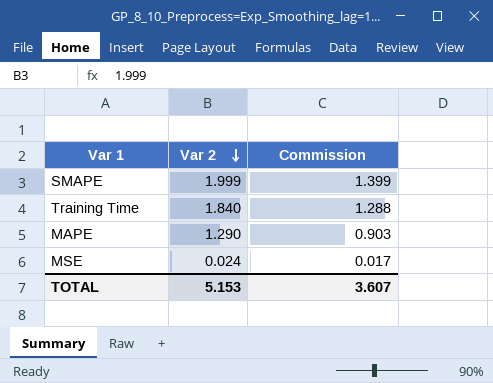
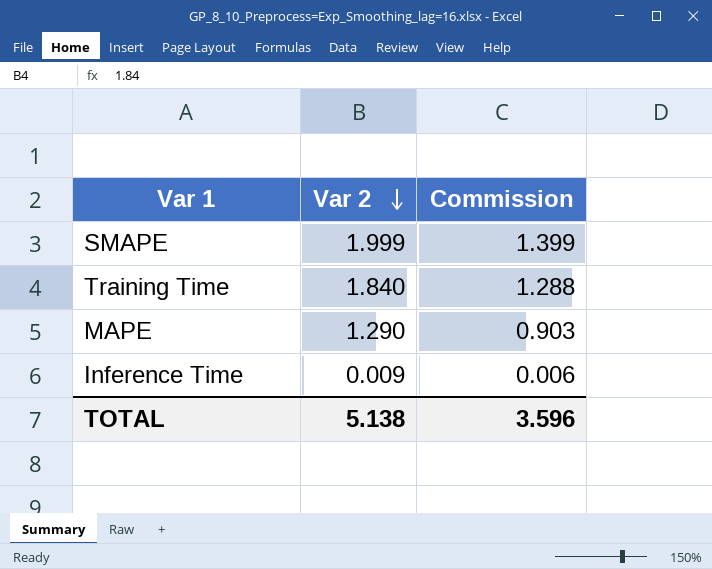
row MSE: 0.024 | 0.017 -> none
row Inference Time: none -> 0.009 | 0.006
TOTAL | Var 2: 5.153 -> 5.138
TOTAL | Commission: 3.607 -> 3.596

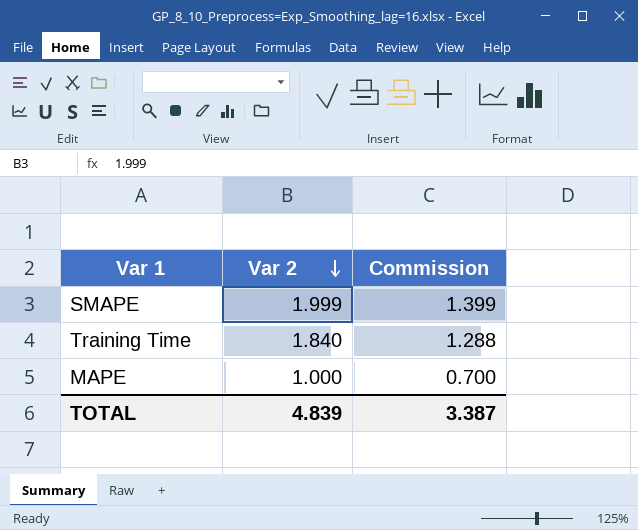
row Inference Time: 0.009 | 0.006 -> none
MAPE | Var 2: 1.290 -> 1.000
MAPE | Commission: 0.903 -> 0.700
TOTAL | Var 2: 5.138 -> 4.839
TOTAL | Commission: 3.596 -> 3.387

